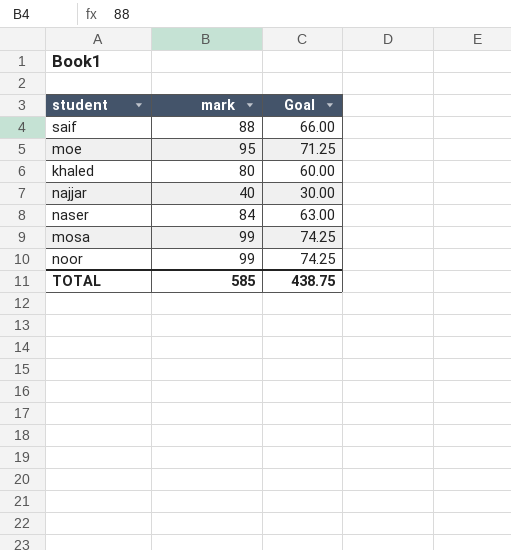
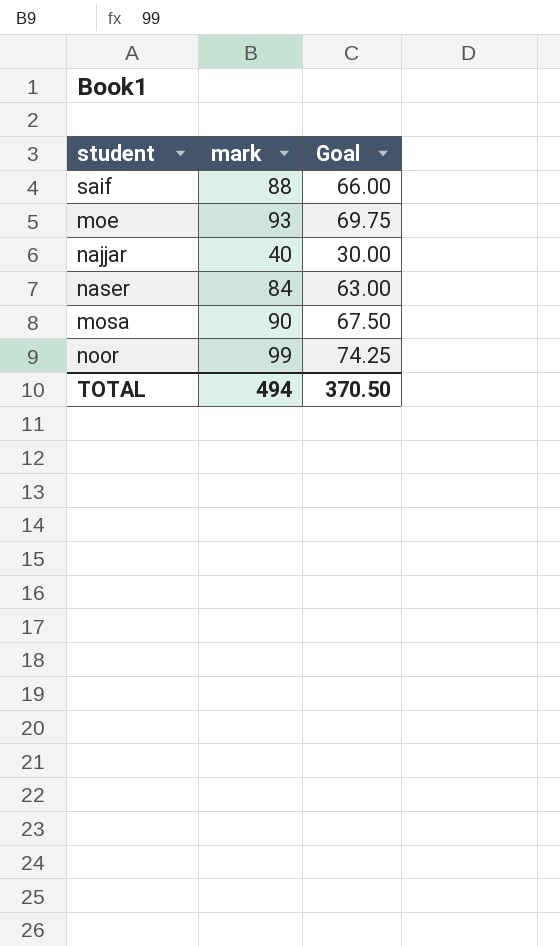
row khaled: 80 | 60.00 -> none
moe | mark: 95 -> 93
moe | Goal: 71.25 -> 69.75
mosa | mark: 99 -> 90
mosa | Goal: 74.25 -> 67.50
TOTAL | mark: 585 -> 494
TOTAL | Goal: 438.75 -> 370.50

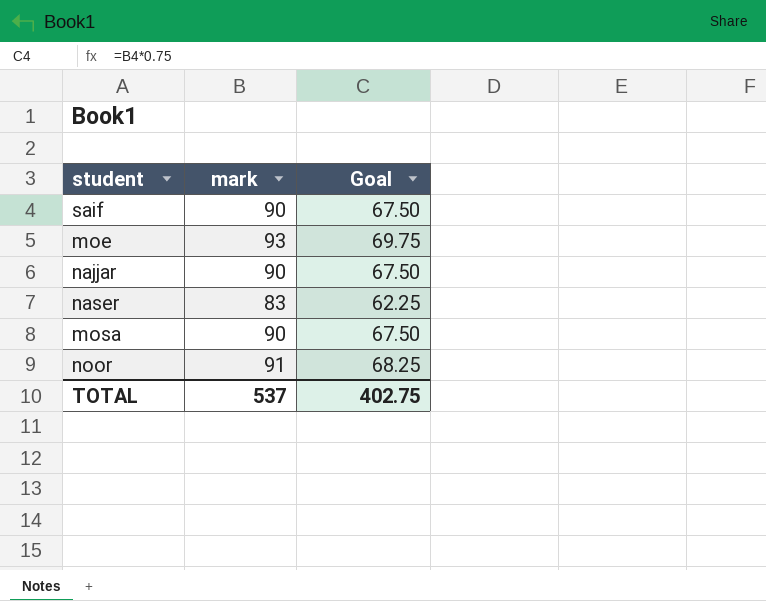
saif | mark: 88 -> 90
saif | Goal: 66.00 -> 67.50
najjar | mark: 40 -> 90
najjar | Goal: 30.00 -> 67.50
naser | mark: 84 -> 83
naser | Goal: 63.00 -> 62.25
noor | mark: 99 -> 91
noor | Goal: 74.25 -> 68.25
TOTAL | mark: 494 -> 537
TOTAL | Goal: 370.50 -> 402.75

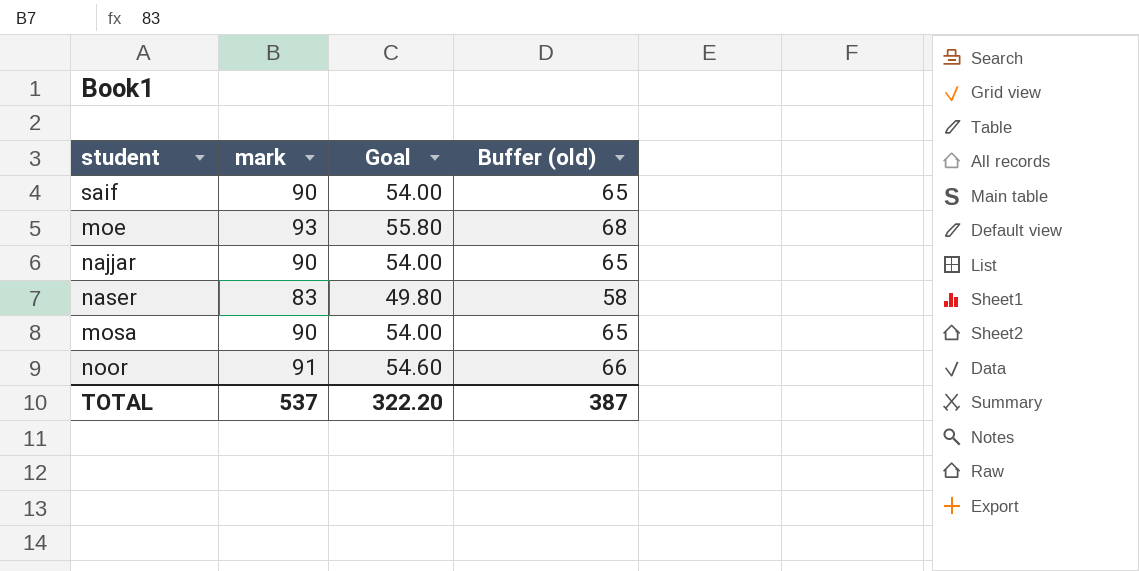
column Goal | formula: [mark] * 0.75 -> [mark] * 0.6
column Buffer (old) | formula: none -> [mark] - 25
TOTAL | Goal: 402.75 -> 322.20

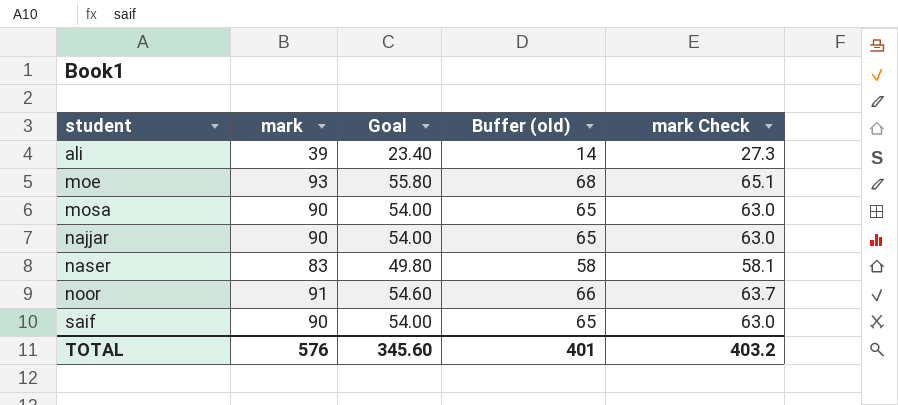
row order: none -> student ascending
column mark Check | formula: none -> [mark] * 0.7
row ali: none -> 39 | 23.40 | 14 | 27.3
TOTAL | mark: 537 -> 576
TOTAL | Goal: 322.20 -> 345.60
TOTAL | Buffer (old): 387 -> 401

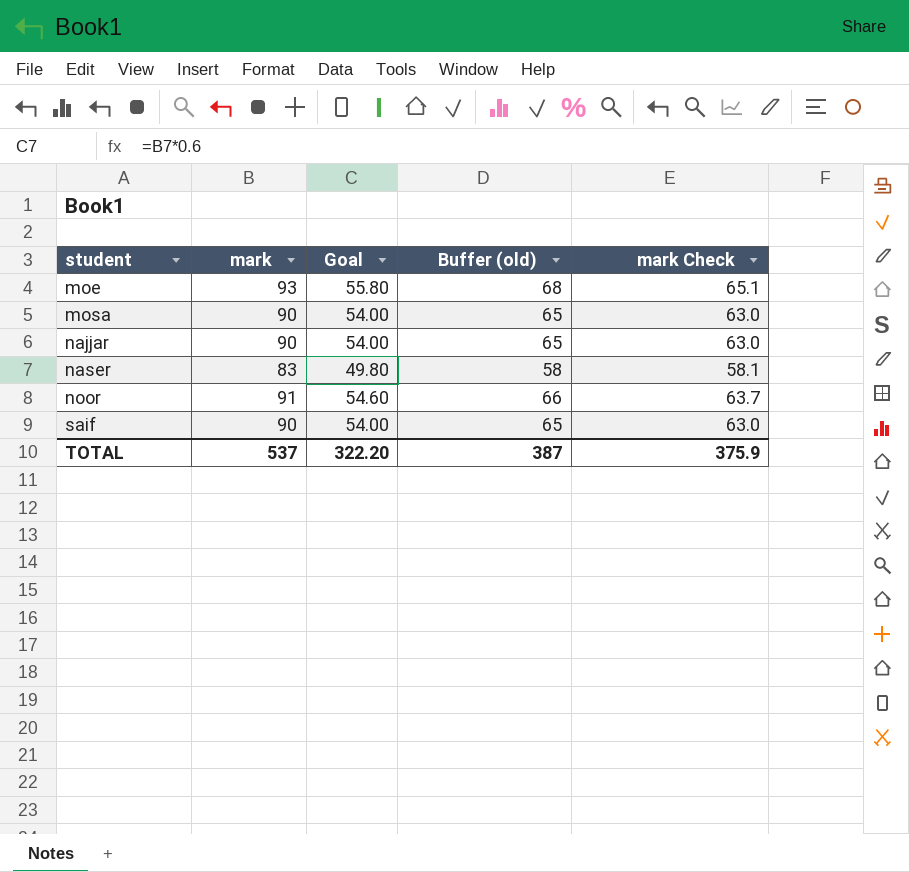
row ali: 39 | 23.40 | 14 | 27.3 -> none
TOTAL | mark: 576 -> 537
TOTAL | Goal: 345.60 -> 322.20
TOTAL | Buffer (old): 401 -> 387
TOTAL | mark Check: 403.2 -> 375.9

